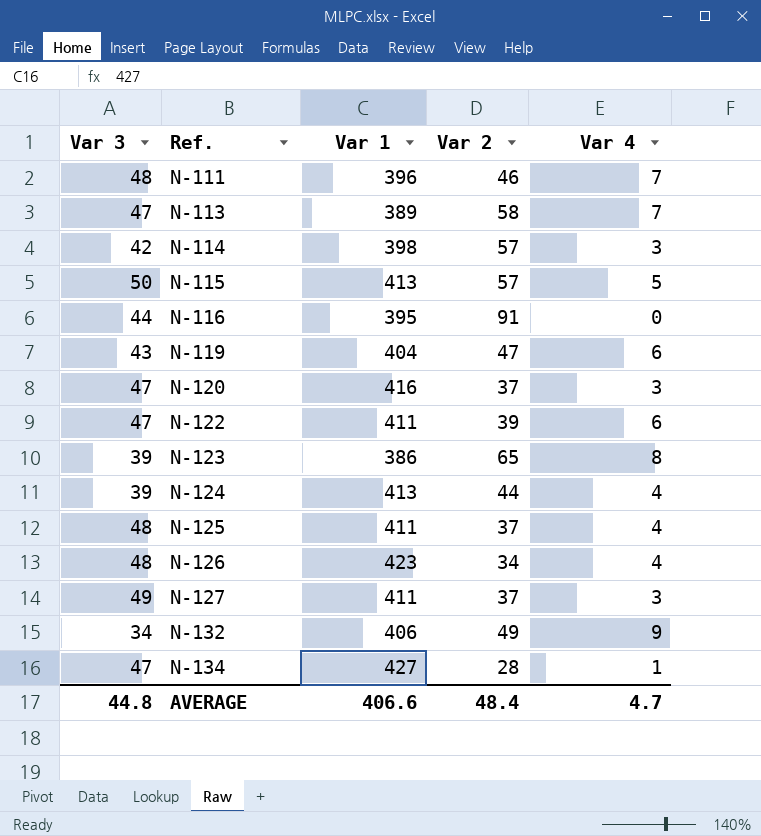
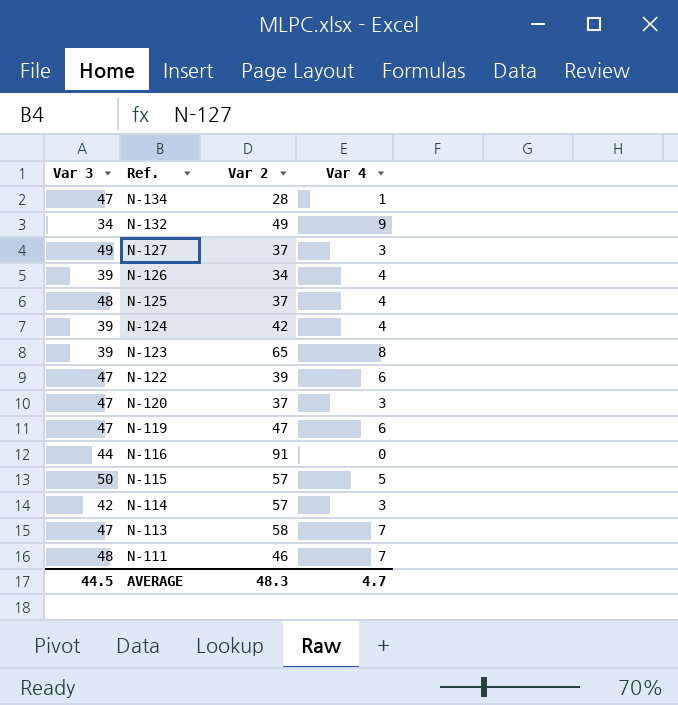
row order: Ref. ascending -> Ref. descending
column Var 1 | position: 3 -> none
N-126 | Var 3: 48 -> 39
N-124 | Var 2: 44 -> 42
N-119 | Var 3: 43 -> 47
AVERAGE | Var 3: 44.8 -> 44.5
AVERAGE | Var 2: 48.4 -> 48.3

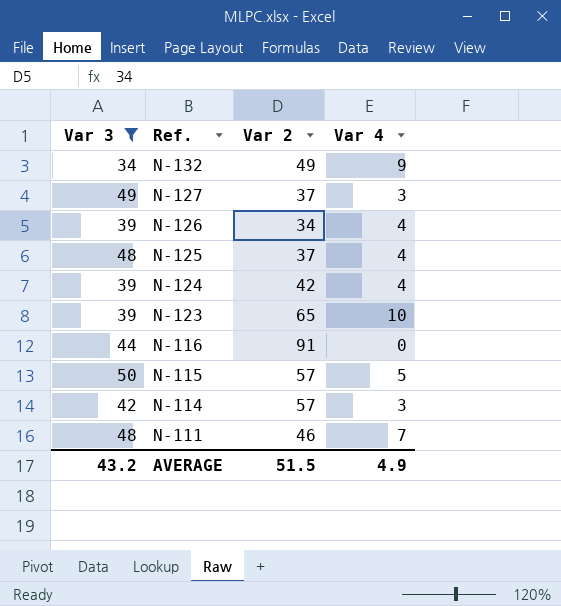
filter: none -> Var 3 != 47
N-123 | Var 4: 8 -> 10
AVERAGE | Var 3: 44.5 -> 43.2
AVERAGE | Var 2: 48.3 -> 51.5
AVERAGE | Var 4: 4.7 -> 4.9

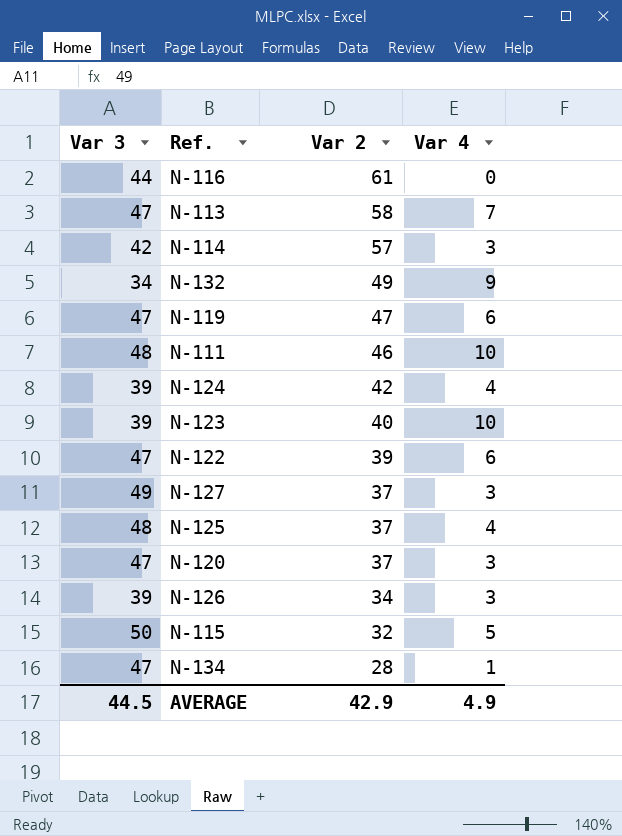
filter: Var 3 != 47 -> none
row order: Ref. descending -> Var 2 descending
N-116 | Var 2: 91 -> 61
N-111 | Var 4: 7 -> 10
N-123 | Var 2: 65 -> 40
N-126 | Var 4: 4 -> 3
N-115 | Var 2: 57 -> 32
AVERAGE | Var 3: 43.2 -> 44.5
AVERAGE | Var 2: 51.5 -> 42.9

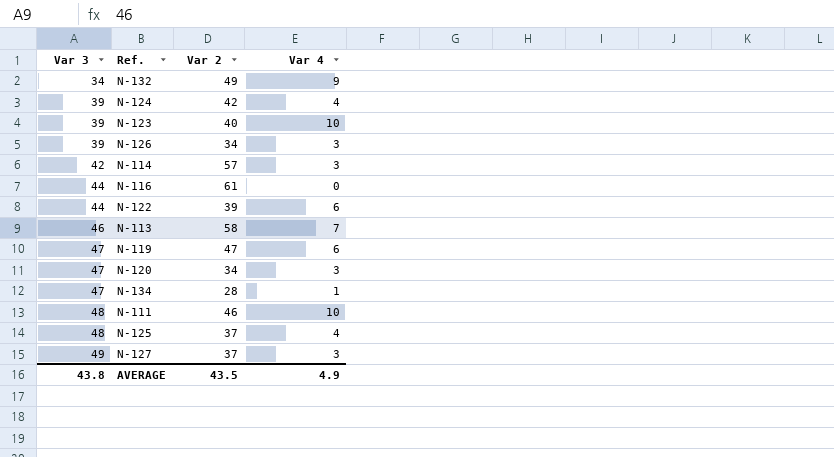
row order: Var 2 descending -> Var 3 ascending
row N-115: 50 | 32 | 5 -> none
N-122 | Var 3: 47 -> 44
N-113 | Var 3: 47 -> 46
N-120 | Var 2: 37 -> 34
AVERAGE | Var 3: 44.5 -> 43.8
AVERAGE | Var 2: 42.9 -> 43.5

